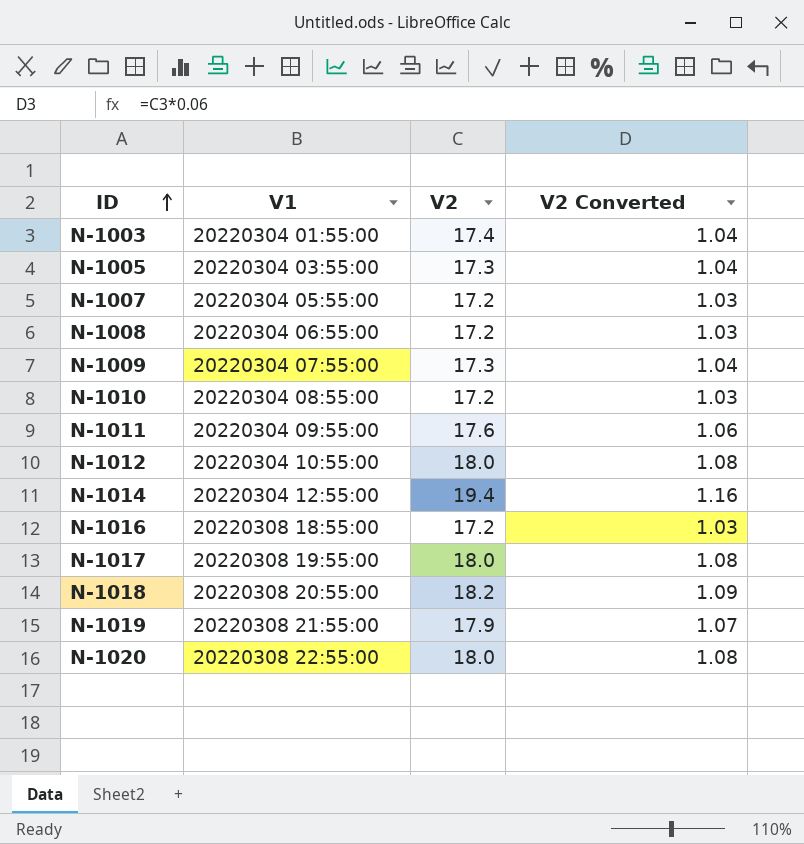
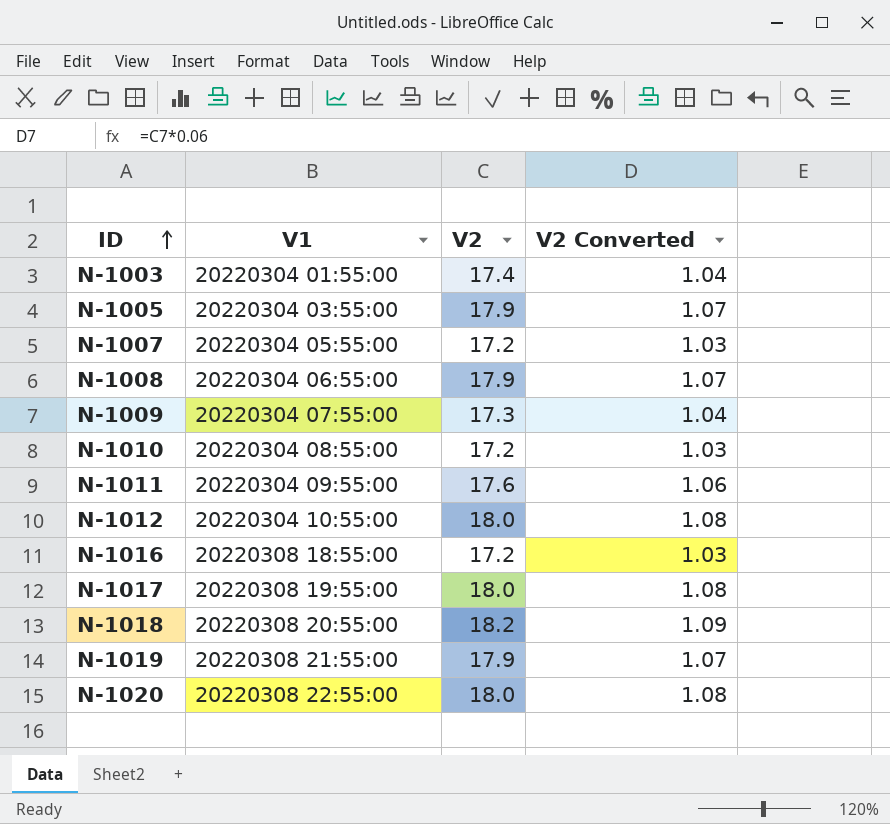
row N-1014: 20220304 12:55:00 | 19.4 | 1.16 -> none
N-1005 | V2: 17.3 -> 17.9
N-1005 | V2 Converted: 1.04 -> 1.07
N-1008 | V2: 17.2 -> 17.9
N-1008 | V2 Converted: 1.03 -> 1.07

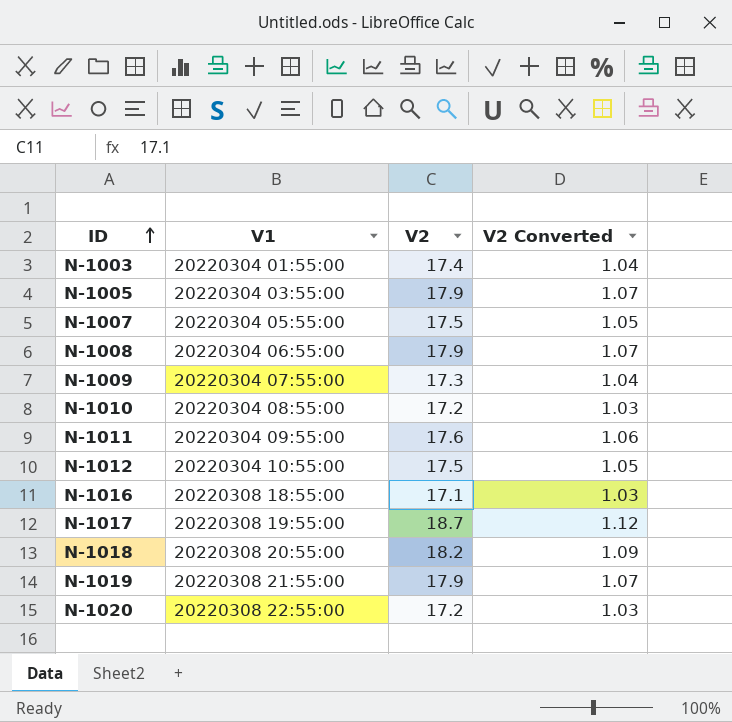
N-1007 | V2: 17.2 -> 17.5
N-1007 | V2 Converted: 1.03 -> 1.05
N-1012 | V2: 18.0 -> 17.5
N-1012 | V2 Converted: 1.08 -> 1.05
N-1016 | V2: 17.2 -> 17.1
N-1017 | V2: 18.0 -> 18.7
N-1017 | V2 Converted: 1.08 -> 1.12
N-1020 | V2: 18.0 -> 17.2
N-1020 | V2 Converted: 1.08 -> 1.03

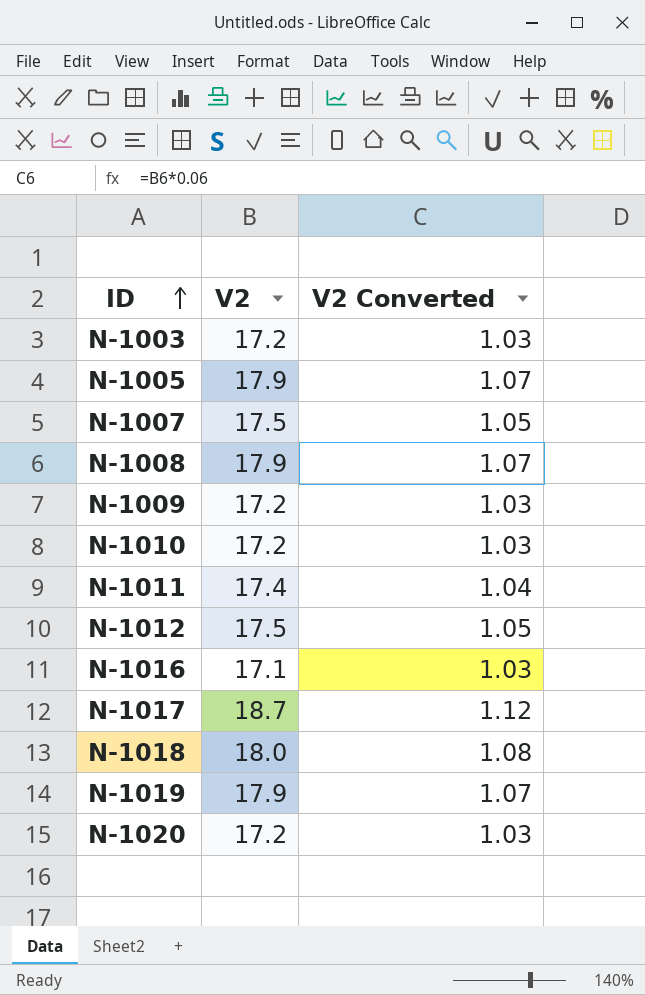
column V1 | position: 2 -> none
N-1003 | V2: 17.4 -> 17.2
N-1003 | V2 Converted: 1.04 -> 1.03
N-1009 | V2: 17.3 -> 17.2
N-1009 | V2 Converted: 1.04 -> 1.03
N-1011 | V2: 17.6 -> 17.4
N-1011 | V2 Converted: 1.06 -> 1.04
N-1018 | V2: 18.2 -> 18.0
N-1018 | V2 Converted: 1.09 -> 1.08

